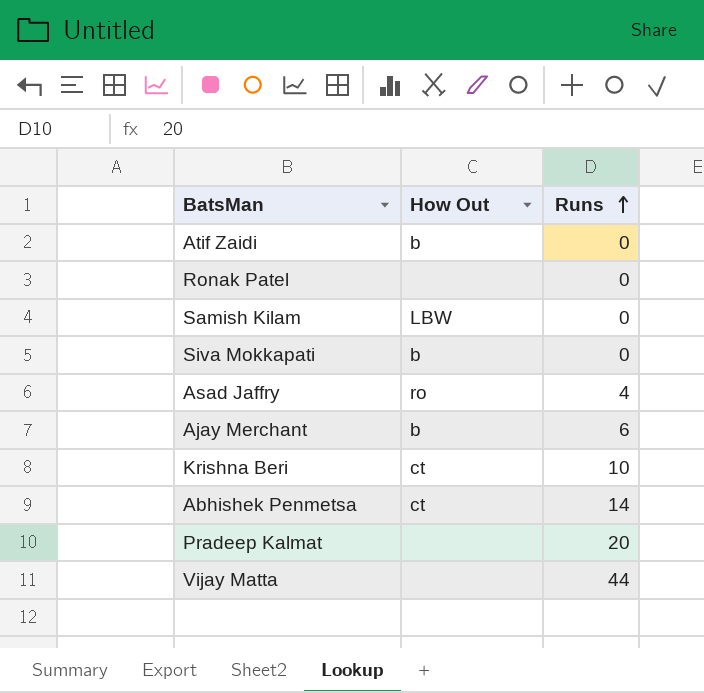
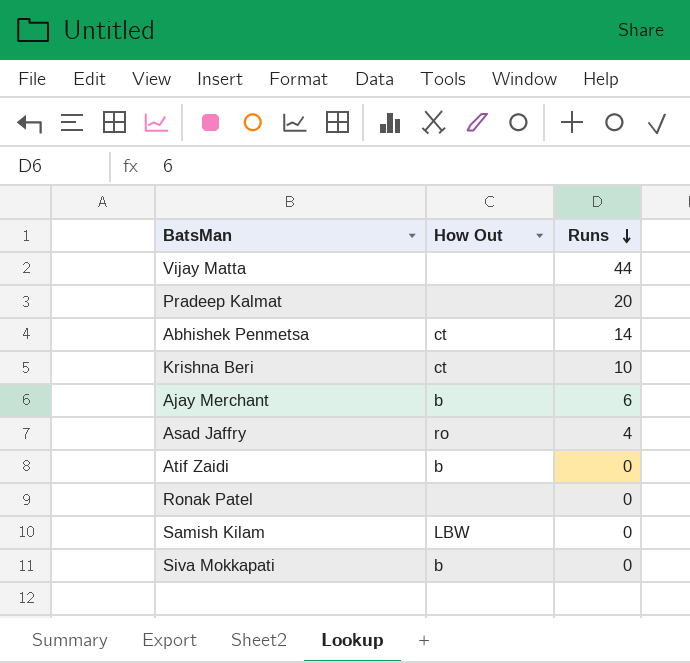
row order: Runs ascending -> Runs descending

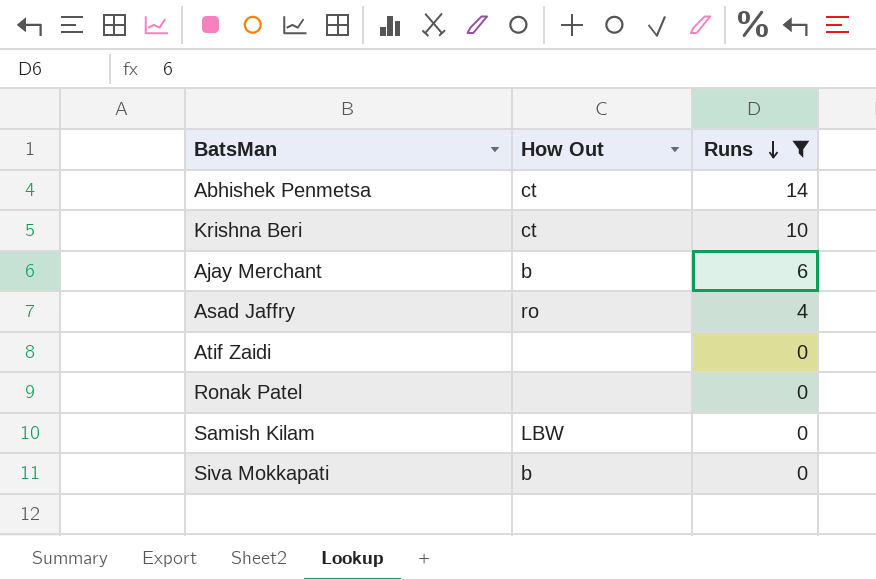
filter: none -> Runs <= 14
Atif Zaidi | How Out: b -> none

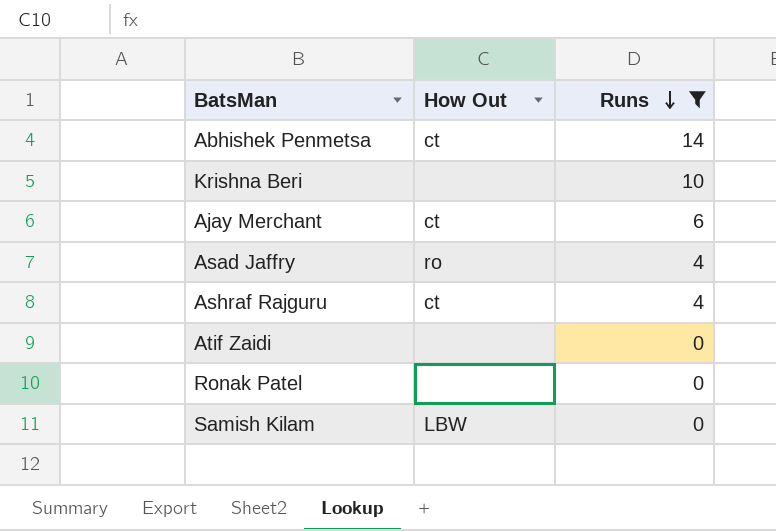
row Siva Mokkapati: b | 0 -> none
Krishna Beri | How Out: ct -> none
Ajay Merchant | How Out: b -> ct
row Ashraf Rajguru: none -> ct | 4

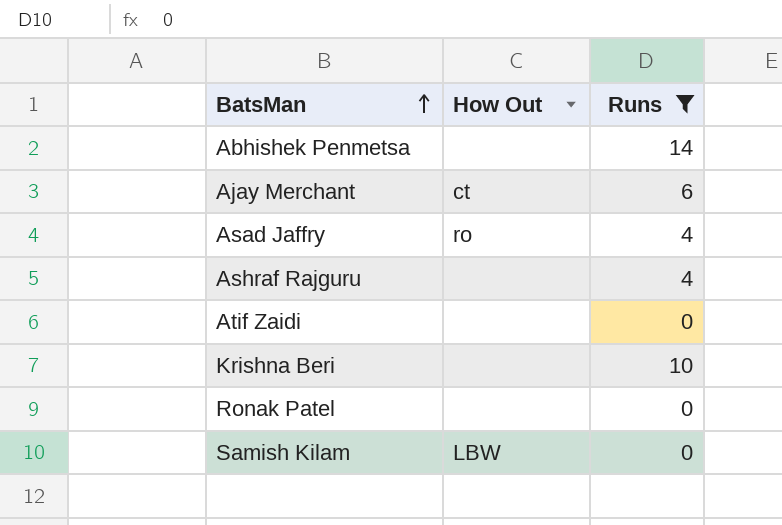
row order: Runs descending -> BatsMan ascending
Abhishek Penmetsa | How Out: ct -> none
Ashraf Rajguru | How Out: ct -> none

